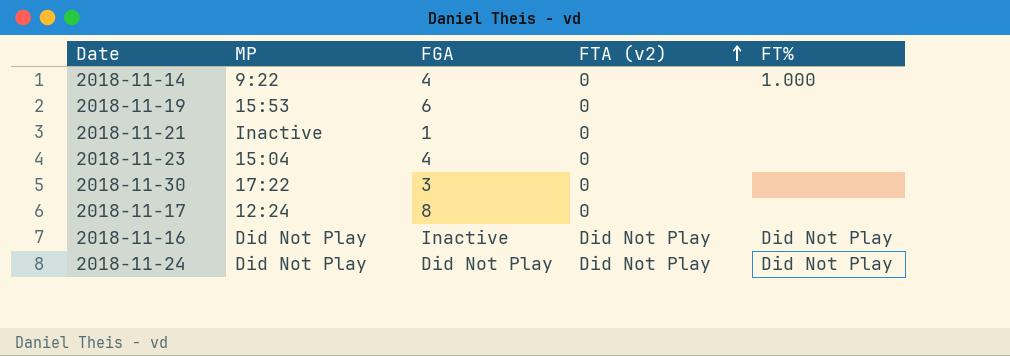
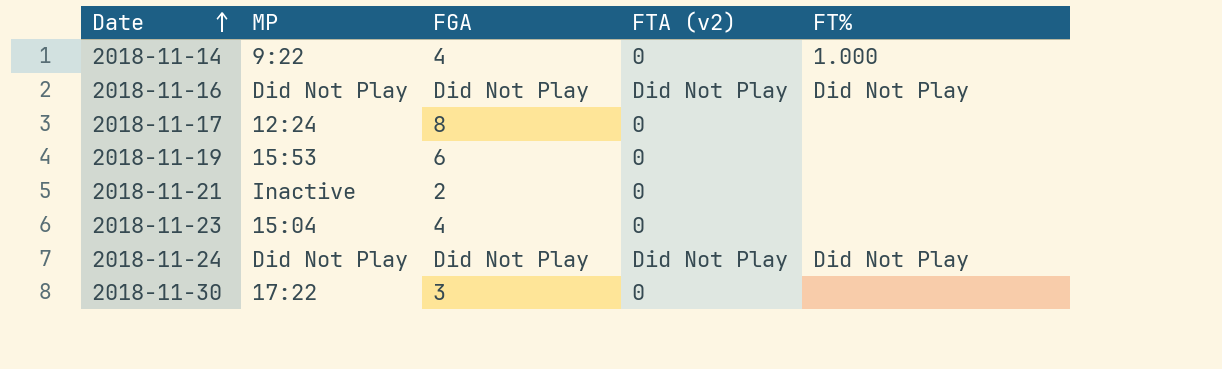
row order: FTA (v2) ascending -> Date ascending
2018-11-16 | FGA: Inactive -> Did Not Play
2018-11-21 | FGA: 1 -> 2

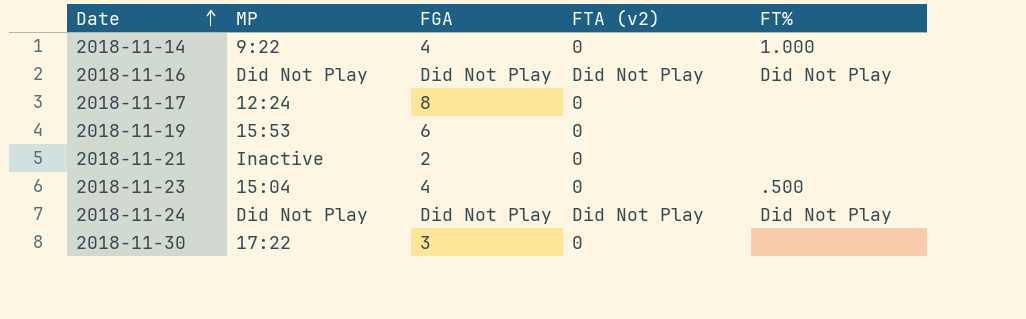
2018-11-23 | FT%: none -> .500

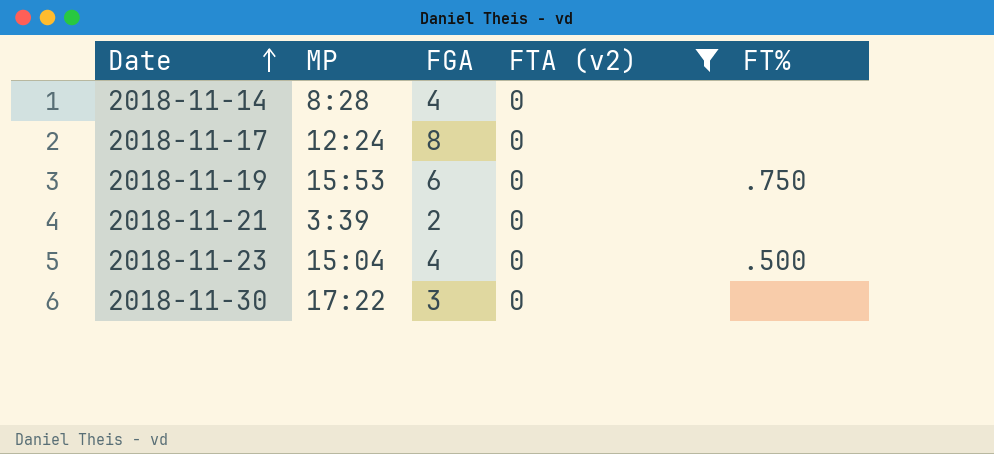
filter: none -> FTA (v2) = 0
2018-11-14 | MP: 9:22 -> 8:28
2018-11-14 | FT%: 1.000 -> none
2018-11-19 | FT%: none -> .750
2018-11-21 | MP: Inactive -> 3:39

